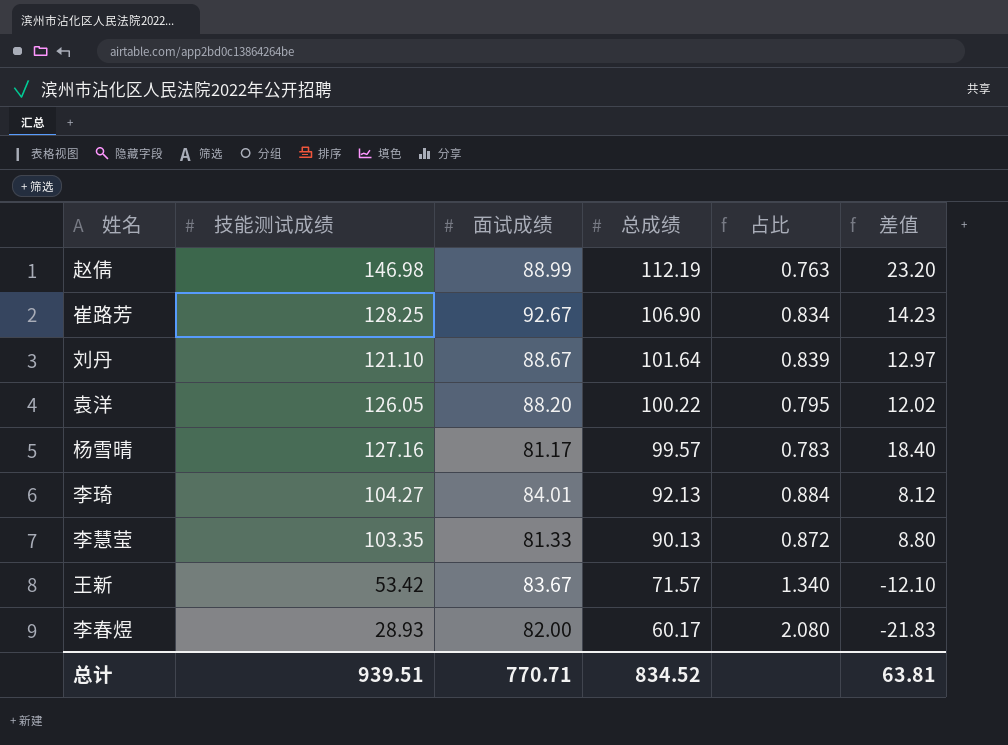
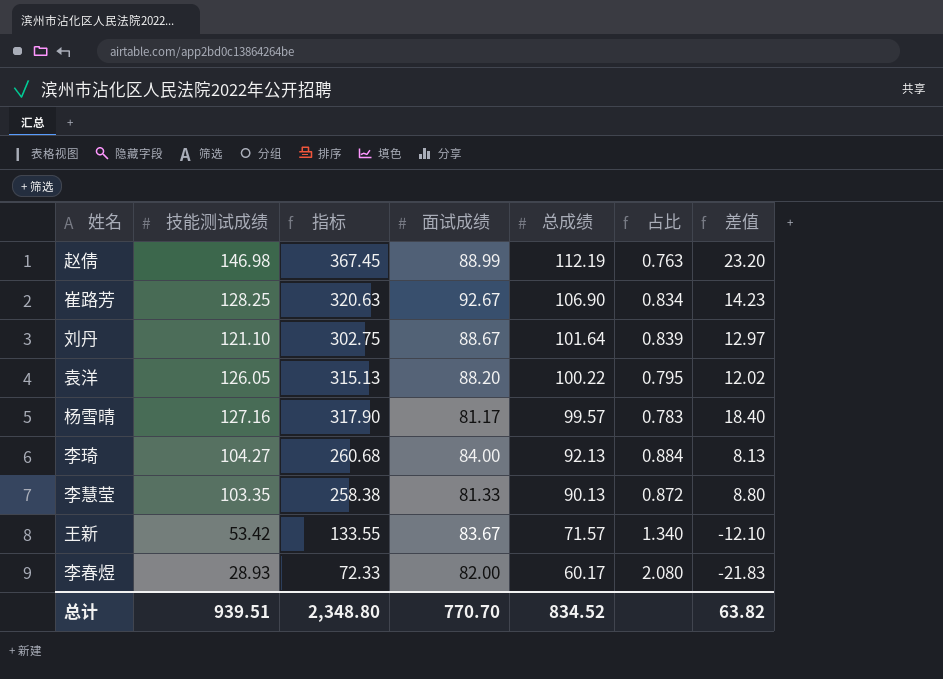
column 指标 | formula: none -> [技能测试成绩] * 2.5
李琦 | 面试成绩: 84.01 -> 84.00
李琦 | 差值: 8.12 -> 8.13
总计 | 面试成绩: 770.71 -> 770.70
总计 | 差值: 63.81 -> 63.82

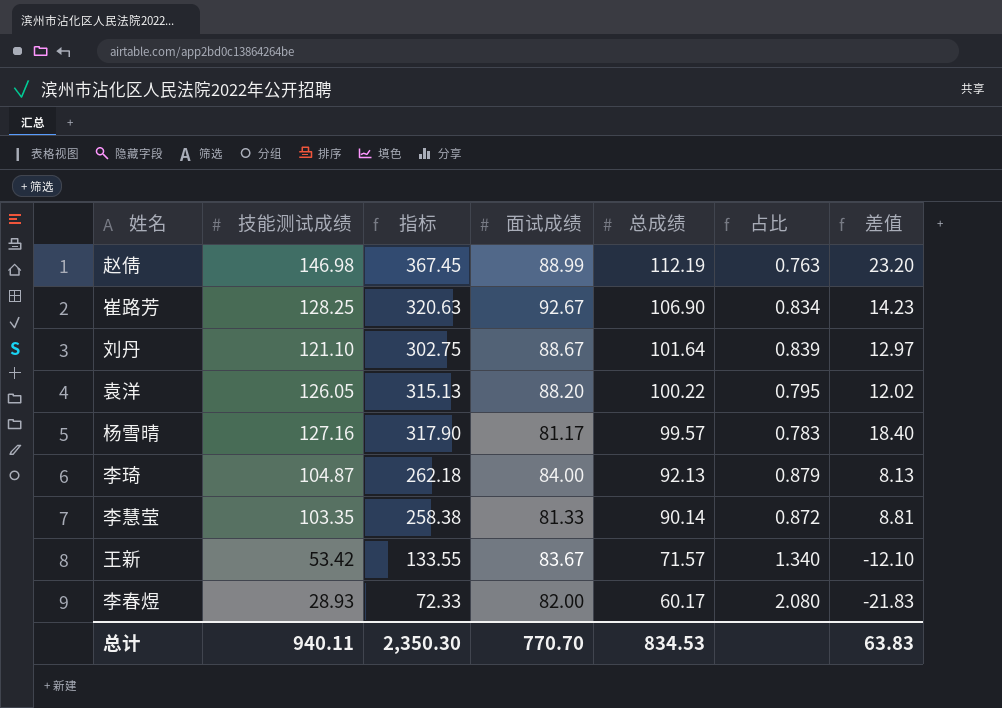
李琦 | 技能测试成绩: 104.27 -> 104.87
李琦 | 指标: 260.68 -> 262.18
李琦 | 占比: 0.884 -> 0.879
李慧莹 | 总成绩: 90.13 -> 90.14
李慧莹 | 差值: 8.80 -> 8.81
总计 | 技能测试成绩: 939.51 -> 940.11
总计 | 指标: 2,348.80 -> 2,350.30
总计 | 总成绩: 834.52 -> 834.53
总计 | 差值: 63.82 -> 63.83

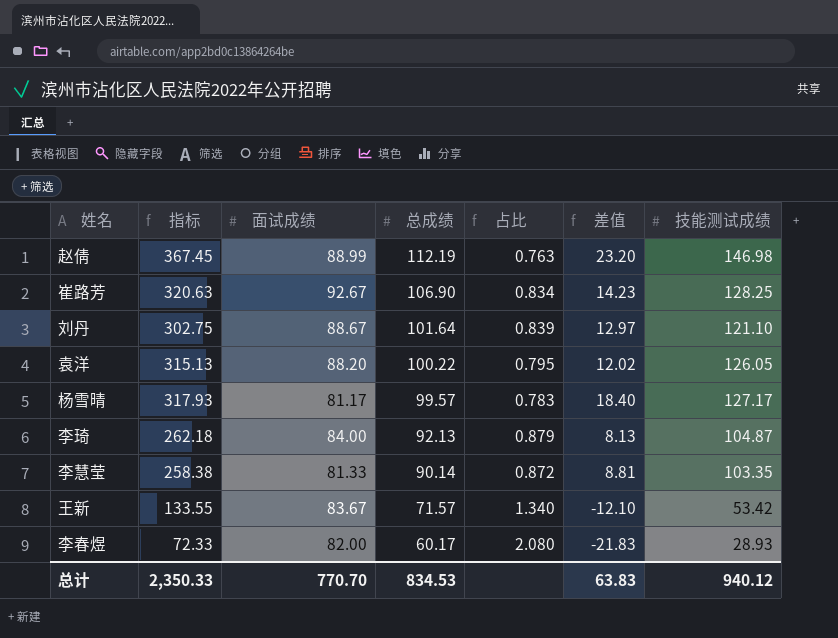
column 技能测试成绩 | position: 2 -> 7
杨雪晴 | 指标: 317.90 -> 317.93
杨雪晴 | 技能测试成绩: 127.16 -> 127.17
总计 | 指标: 2,350.30 -> 2,350.33
总计 | 技能测试成绩: 940.11 -> 940.12

